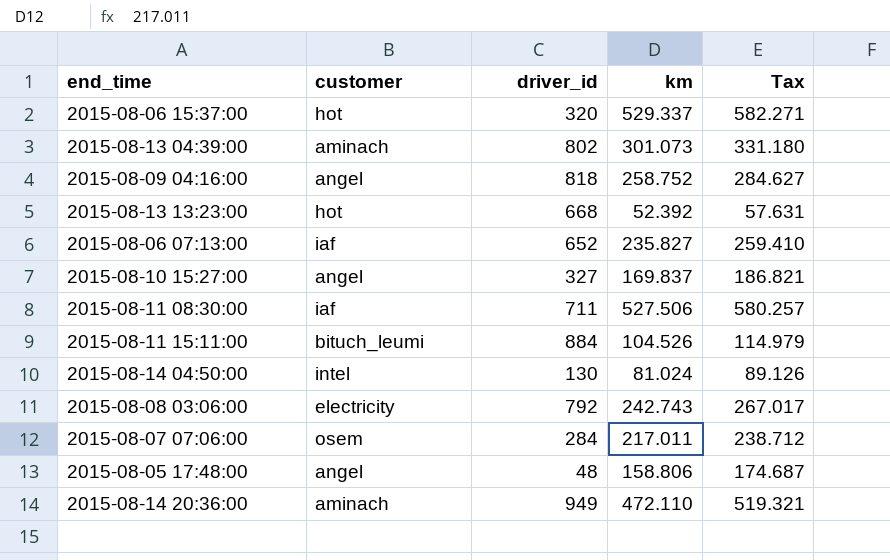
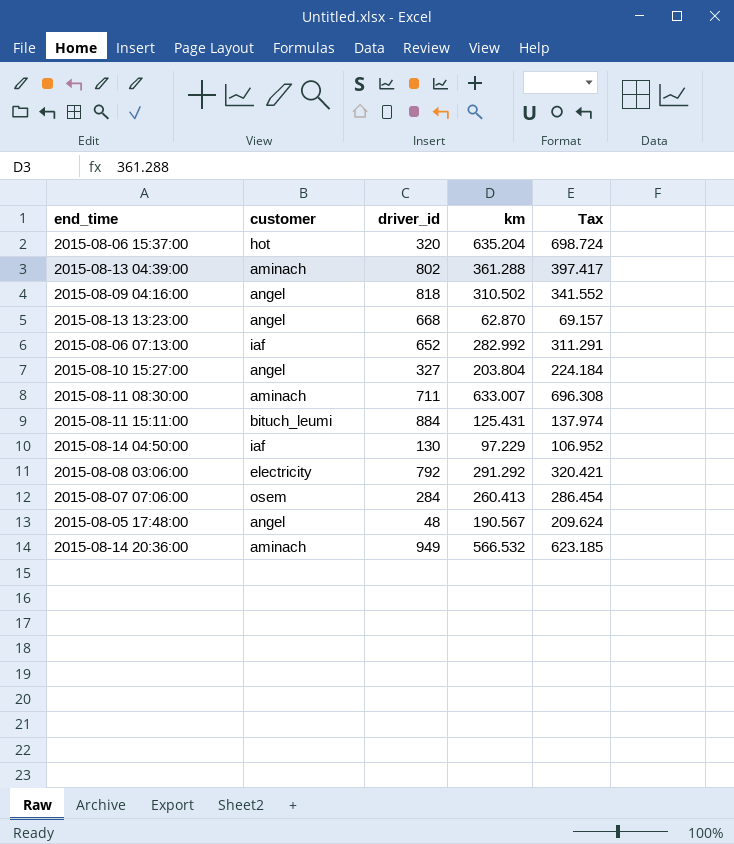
2015-08-06 15:37:00 | km: 529.337 -> 635.204
2015-08-06 15:37:00 | Tax: 582.271 -> 698.724
2015-08-13 04:39:00 | km: 301.073 -> 361.288
2015-08-13 04:39:00 | Tax: 331.180 -> 397.417
2015-08-09 04:16:00 | km: 258.752 -> 310.502
2015-08-09 04:16:00 | Tax: 284.627 -> 341.552
2015-08-13 13:23:00 | customer: hot -> angel
2015-08-13 13:23:00 | km: 52.392 -> 62.870
2015-08-13 13:23:00 | Tax: 57.631 -> 69.157
2015-08-06 07:13:00 | km: 235.827 -> 282.992
2015-08-06 07:13:00 | Tax: 259.410 -> 311.291
2015-08-10 15:27:00 | km: 169.837 -> 203.804
2015-08-10 15:27:00 | Tax: 186.821 -> 224.184
2015-08-11 08:30:00 | customer: iaf -> aminach
2015-08-11 08:30:00 | km: 527.506 -> 633.007
2015-08-11 08:30:00 | Tax: 580.257 -> 696.308
2015-08-11 15:11:00 | km: 104.526 -> 125.431
2015-08-11 15:11:00 | Tax: 114.979 -> 137.974
2015-08-14 04:50:00 | customer: intel -> iaf
2015-08-14 04:50:00 | km: 81.024 -> 97.229
2015-08-14 04:50:00 | Tax: 89.126 -> 106.952
2015-08-08 03:06:00 | km: 242.743 -> 291.292
2015-08-08 03:06:00 | Tax: 267.017 -> 320.421
2015-08-07 07:06:00 | km: 217.011 -> 260.413
2015-08-07 07:06:00 | Tax: 238.712 -> 286.454
2015-08-05 17:48:00 | km: 158.806 -> 190.567
2015-08-05 17:48:00 | Tax: 174.687 -> 209.624
2015-08-14 20:36:00 | km: 472.110 -> 566.532
2015-08-14 20:36:00 | Tax: 519.321 -> 623.185

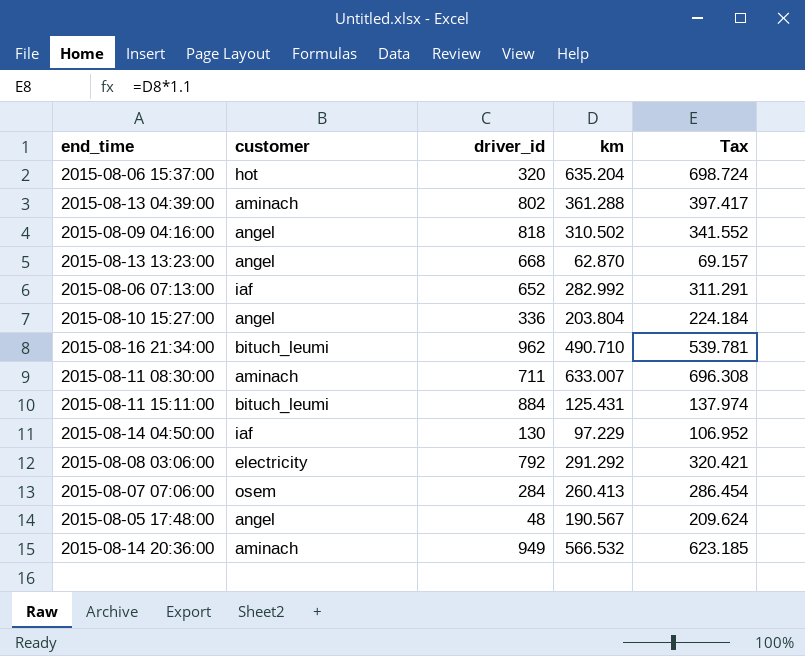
2015-08-10 15:27:00 | driver_id: 327 -> 336
row 2015-08-16 21:34:00: none -> bituch_leumi | 962 | 490.710 | 539.781

